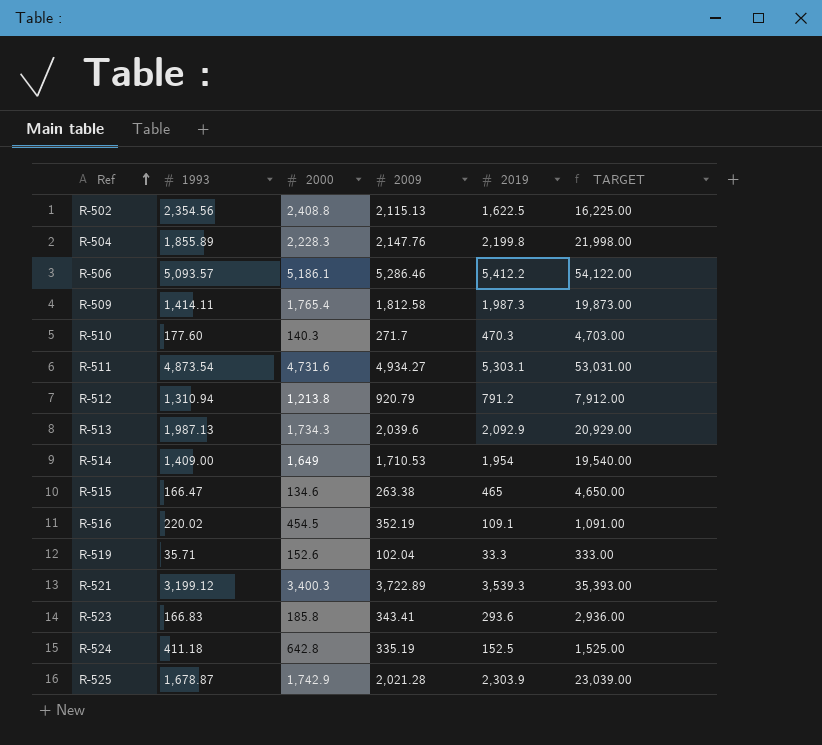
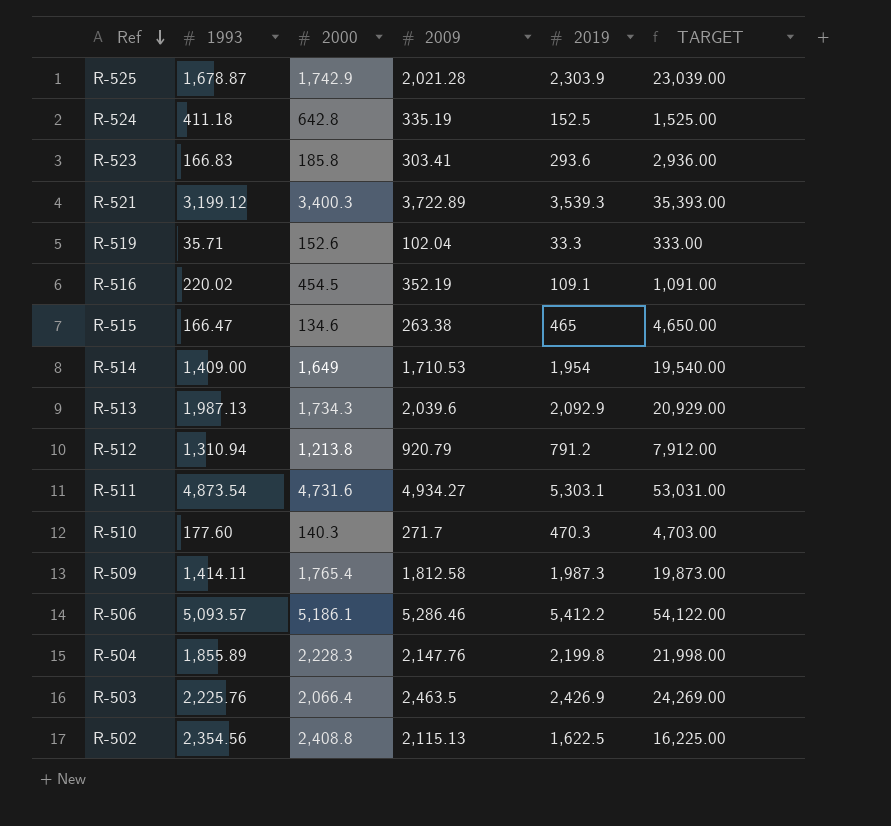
row order: Ref ascending -> Ref descending
R-523 | 2009: 343.41 -> 303.41
row R-503: none -> 2,225.76 | 2,066.4 | 2,463.5 | 2,426.9 | 24,269.00

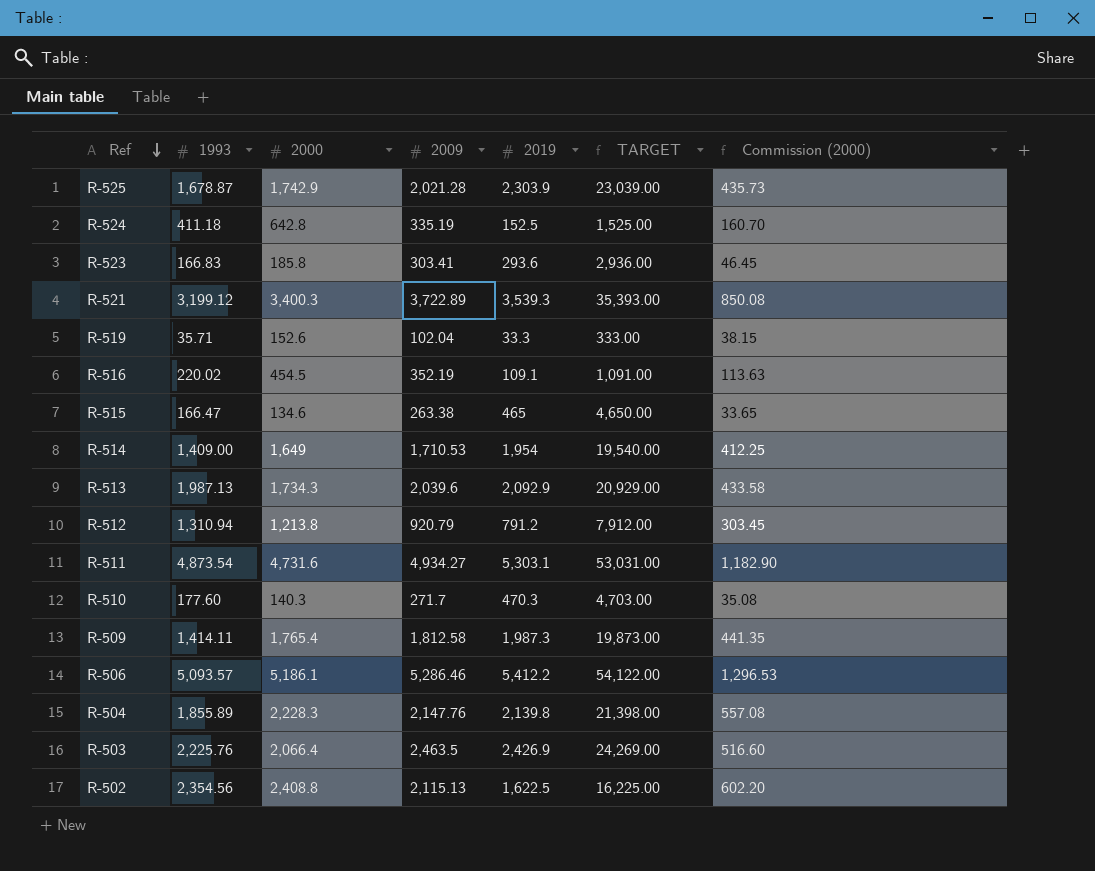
column Commission (2000) | formula: none -> [2000] * 0.25
R-504 | 2019: 2,199.8 -> 2,139.8
R-504 | TARGET: 21,998.00 -> 21,398.00

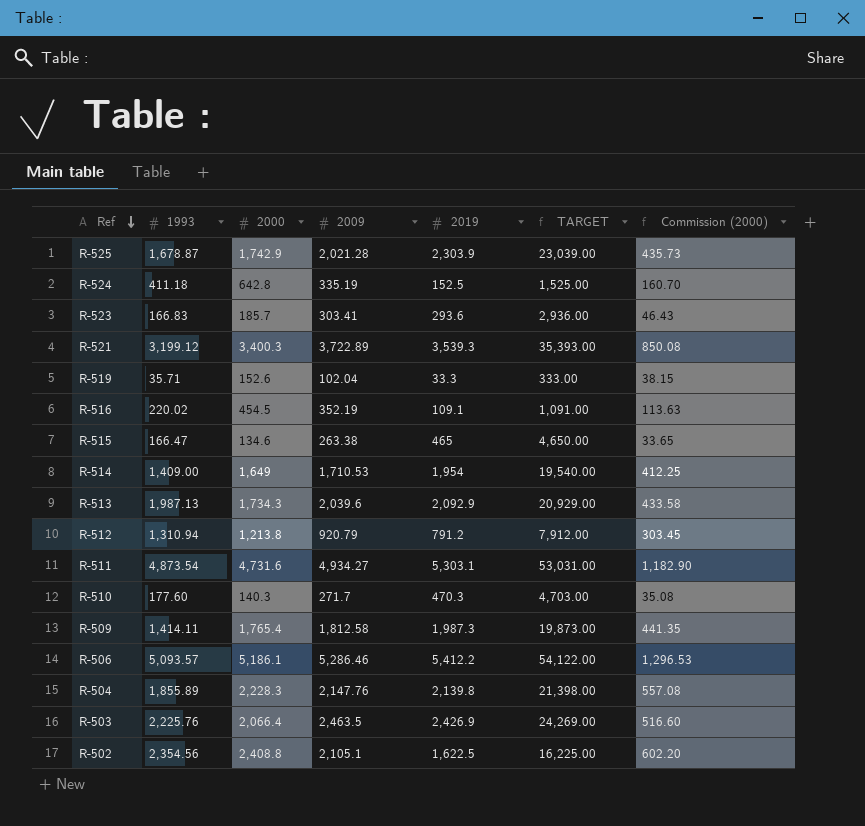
R-523 | 2000: 185.8 -> 185.7
R-523 | Commission (2000): 46.45 -> 46.43
R-502 | 2009: 2,115.13 -> 2,105.1

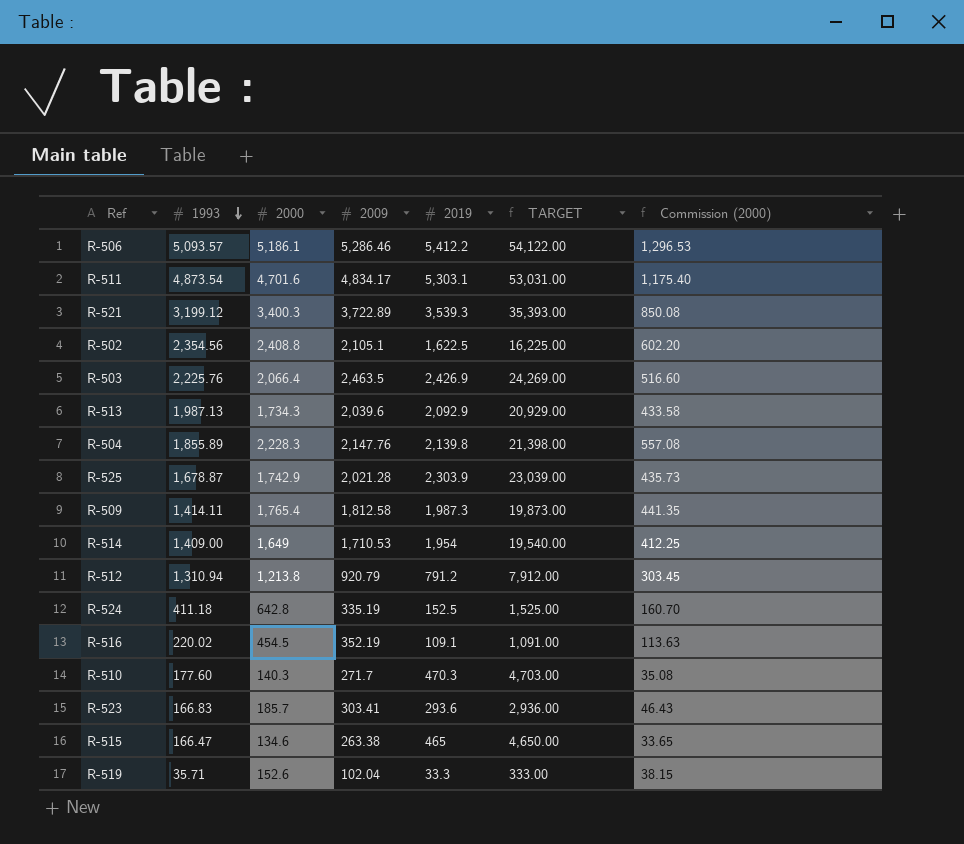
row order: Ref descending -> 1993 descending
R-511 | 2000: 4,731.6 -> 4,701.6
R-511 | 2009: 4,934.27 -> 4,834.17
R-511 | Commission (2000): 1,182.90 -> 1,175.40

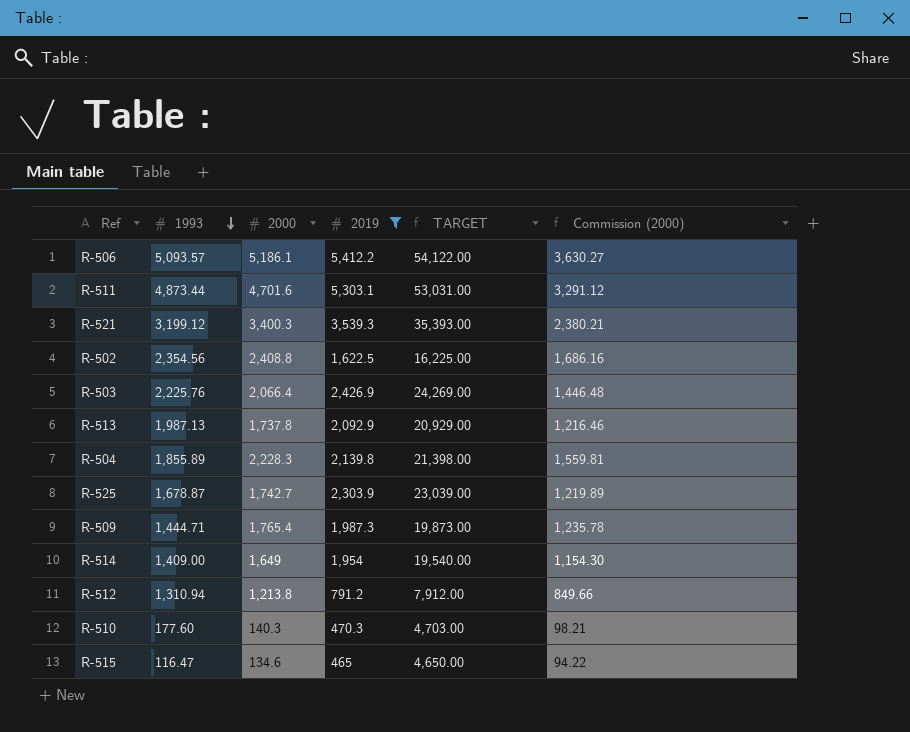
filter: none -> 2019 >= 465
column 2009 | position: 4 -> none
column Commission (2000) | formula: [2000] * 0.25 -> [2000] * 0.7
R-511 | 1993: 4,873.54 -> 4,873.44
R-513 | 2000: 1,734.3 -> 1,737.8
R-525 | 2000: 1,742.9 -> 1,742.7
R-509 | 1993: 1,414.11 -> 1,444.71
R-515 | 1993: 166.47 -> 116.47

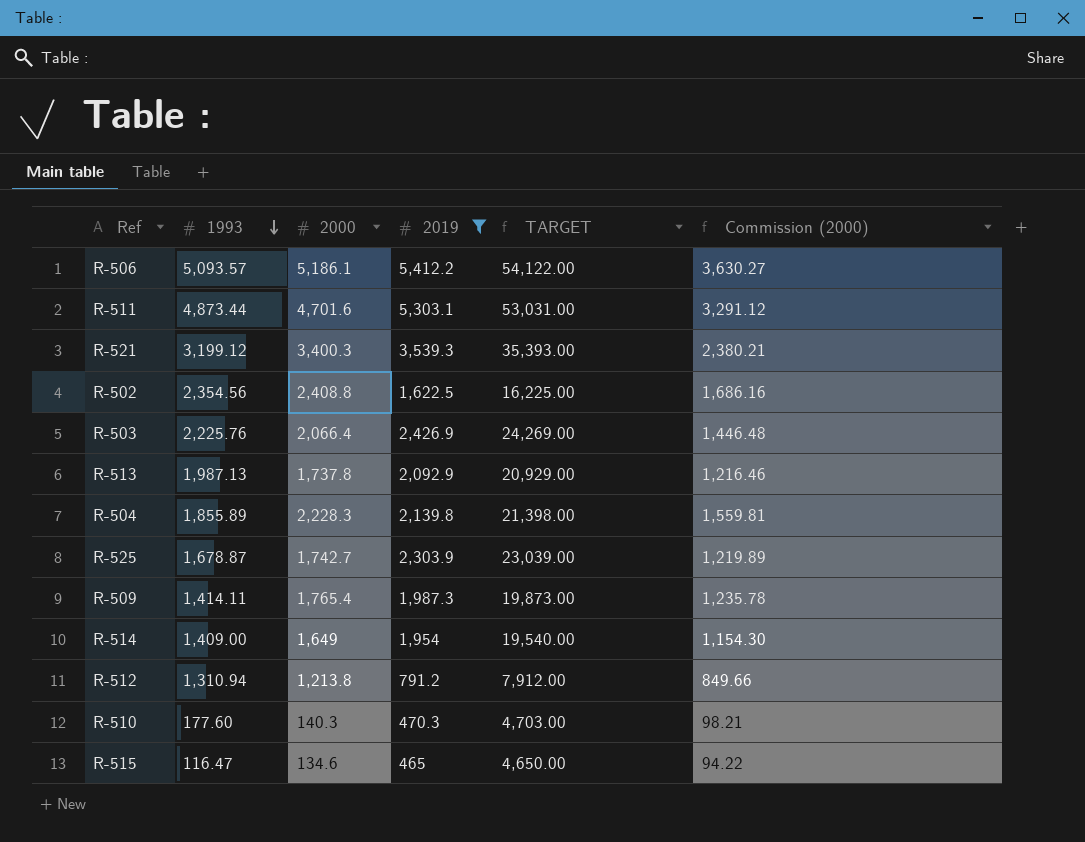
R-509 | 1993: 1,444.71 -> 1,414.11

